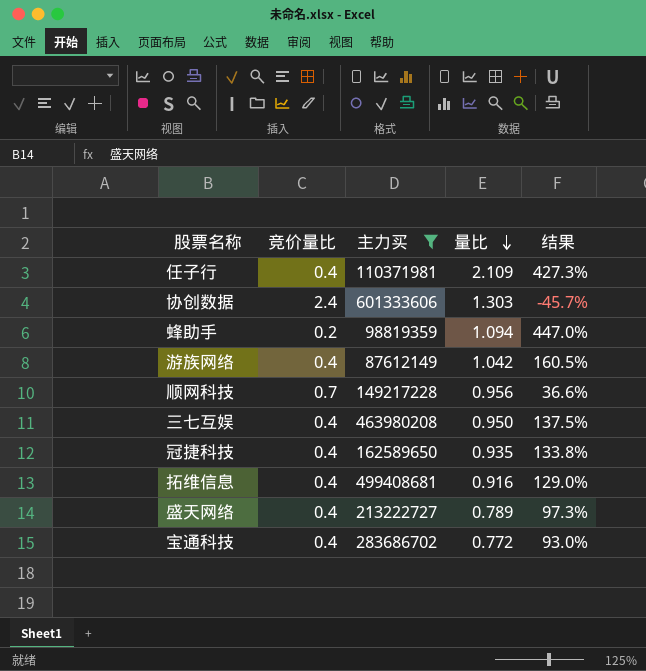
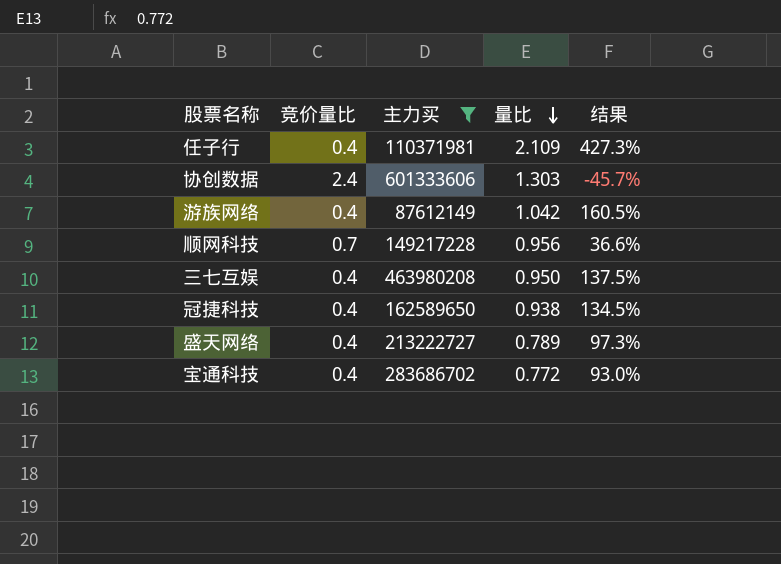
row 蜂助手: 0.2 | 98819359 | 1.094 | 447.0% -> none
row 拓维信息: 0.4 | 499408681 | 0.916 | 129.0% -> none
冠捷科技 | 量比: 0.935 -> 0.938
冠捷科技 | 结果: 133.8% -> 134.5%

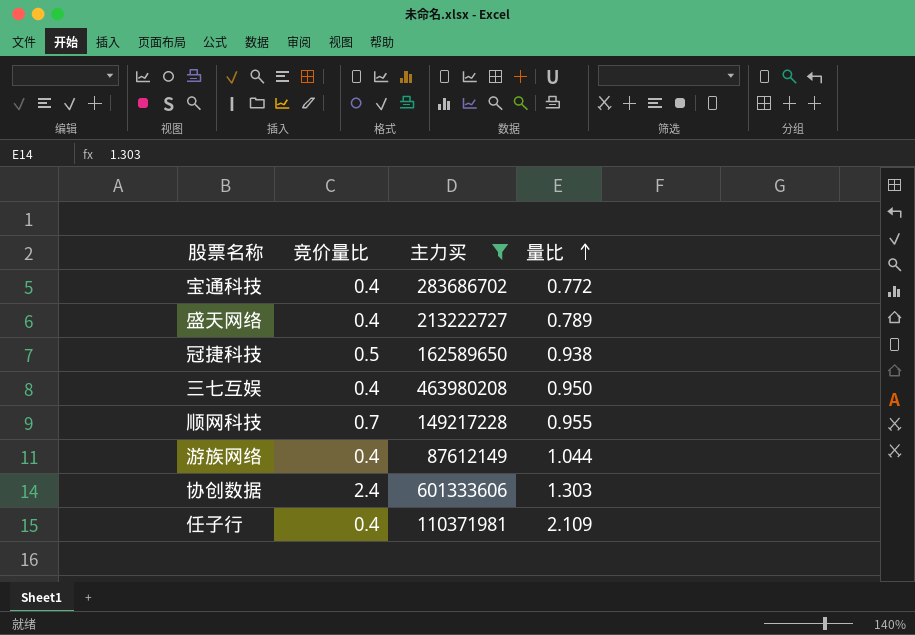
row order: 量比 descending -> 量比 ascending
column 结果 | formula: ([量比] - [竞价量比]) / [竞价量比] -> none
冠捷科技 | 竞价量比: 0.4 -> 0.5
顺网科技 | 量比: 0.956 -> 0.955
游族网络 | 量比: 1.042 -> 1.044

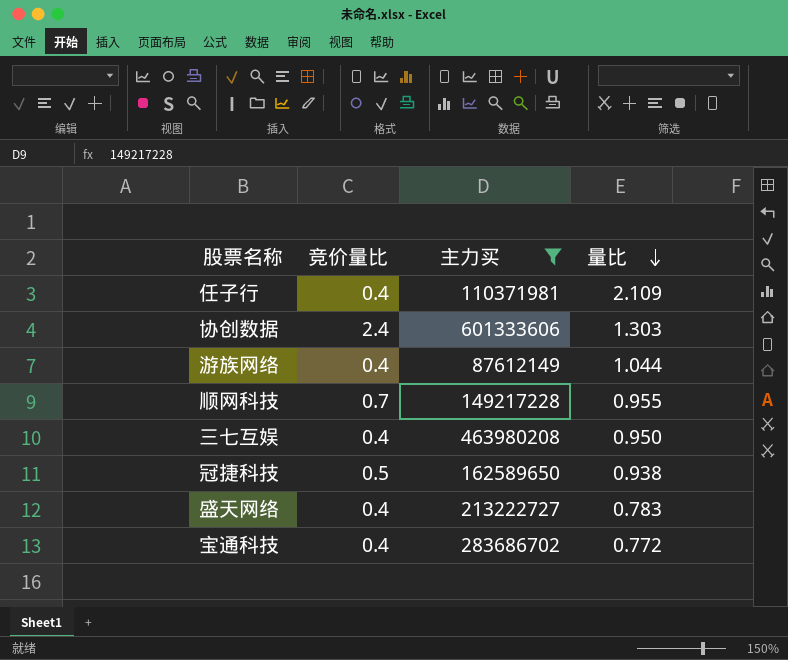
row order: 量比 ascending -> 量比 descending
盛天网络 | 量比: 0.789 -> 0.783

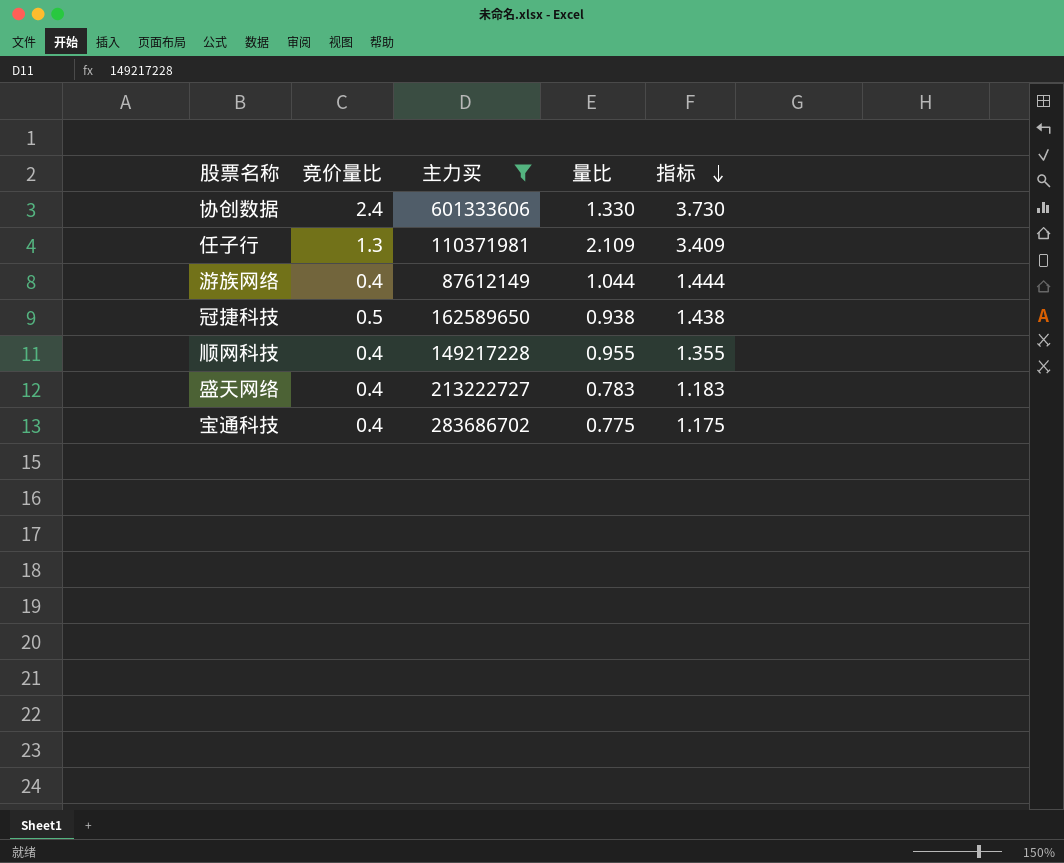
row order: 量比 descending -> 指标 descending
column 指标 | formula: none -> [竞价量比] + [量比]
row 三七互娱: 0.4 | 463980208 | 0.950 -> none
协创数据 | 量比: 1.303 -> 1.330
任子行 | 竞价量比: 0.4 -> 1.3
顺网科技 | 竞价量比: 0.7 -> 0.4
宝通科技 | 量比: 0.772 -> 0.775

